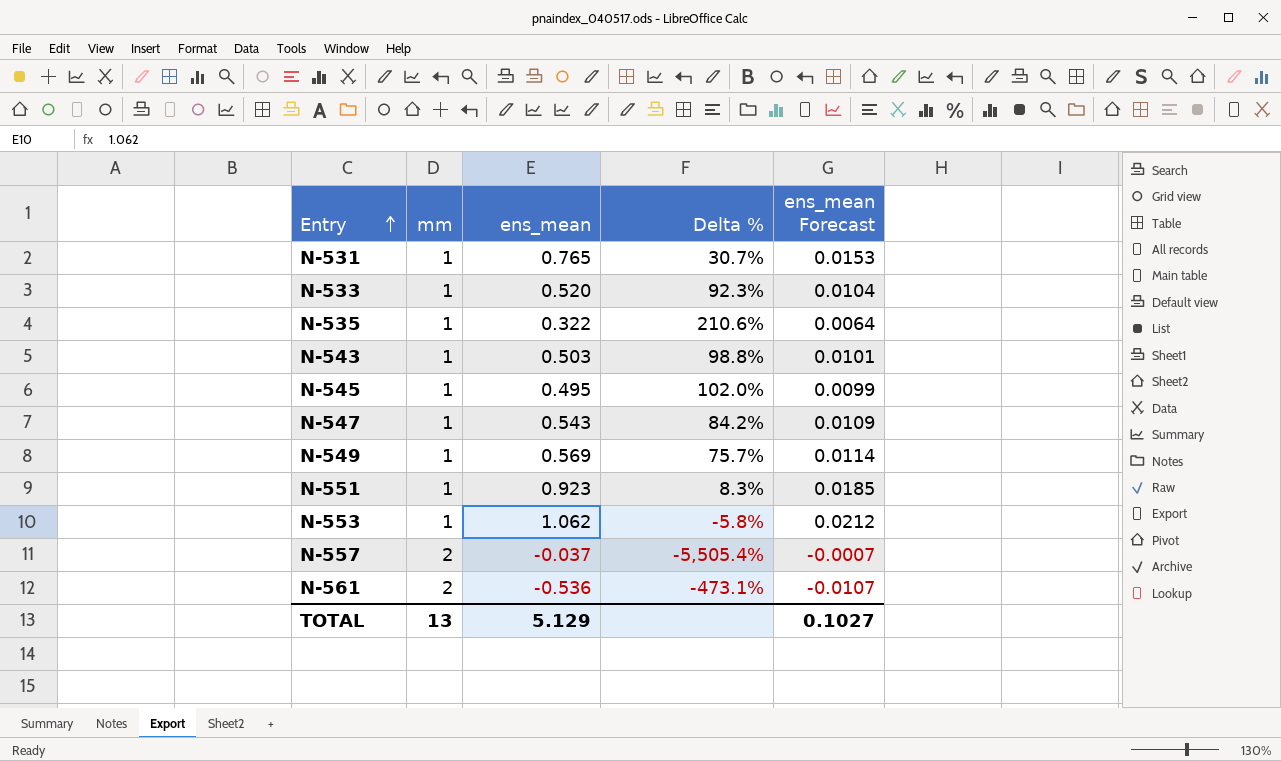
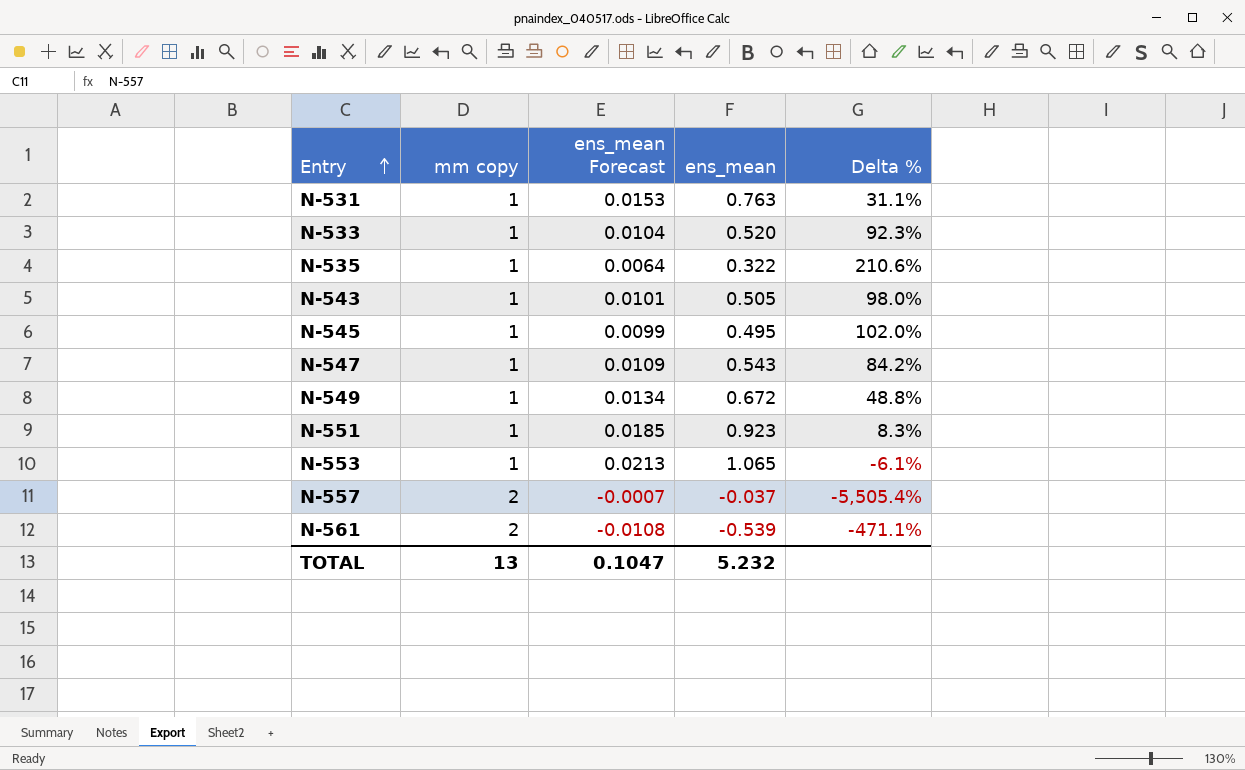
column name: mm -> mm copy
column ens_mean Forecast | position: 5 -> 3
N-531 | ens_mean: 0.765 -> 0.763
N-531 | Delta %: 30.7% -> 31.1%
N-543 | ens_mean: 0.503 -> 0.505
N-543 | Delta %: 98.8% -> 98.0%
N-549 | ens_mean Forecast: 0.0114 -> 0.0134
N-549 | ens_mean: 0.569 -> 0.672
N-549 | Delta %: 75.7% -> 48.8%
N-553 | ens_mean Forecast: 0.0212 -> 0.0213
N-553 | ens_mean: 1.062 -> 1.065
N-553 | Delta %: -5.8% -> -6.1%
N-561 | ens_mean Forecast: -0.0107 -> -0.0108
N-561 | ens_mean: -0.536 -> -0.539
N-561 | Delta %: -473.1% -> -471.1%
TOTAL | ens_mean Forecast: 0.1027 -> 0.1047
TOTAL | ens_mean: 5.129 -> 5.232

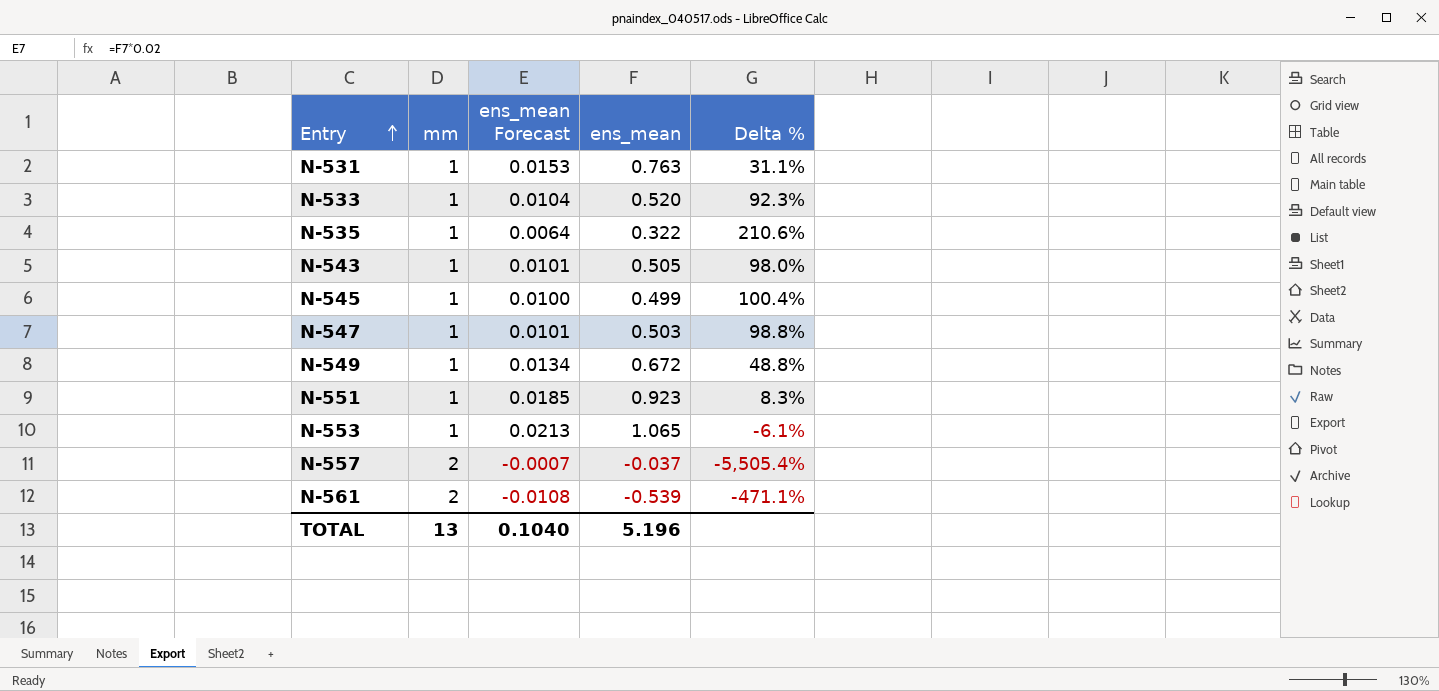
column name: mm copy -> mm
N-545 | ens_mean Forecast: 0.0099 -> 0.0100
N-545 | ens_mean: 0.495 -> 0.499
N-545 | Delta %: 102.0% -> 100.4%
N-547 | ens_mean Forecast: 0.0109 -> 0.0101
N-547 | ens_mean: 0.543 -> 0.503
N-547 | Delta %: 84.2% -> 98.8%
TOTAL | ens_mean Forecast: 0.1047 -> 0.1040
TOTAL | ens_mean: 5.232 -> 5.196

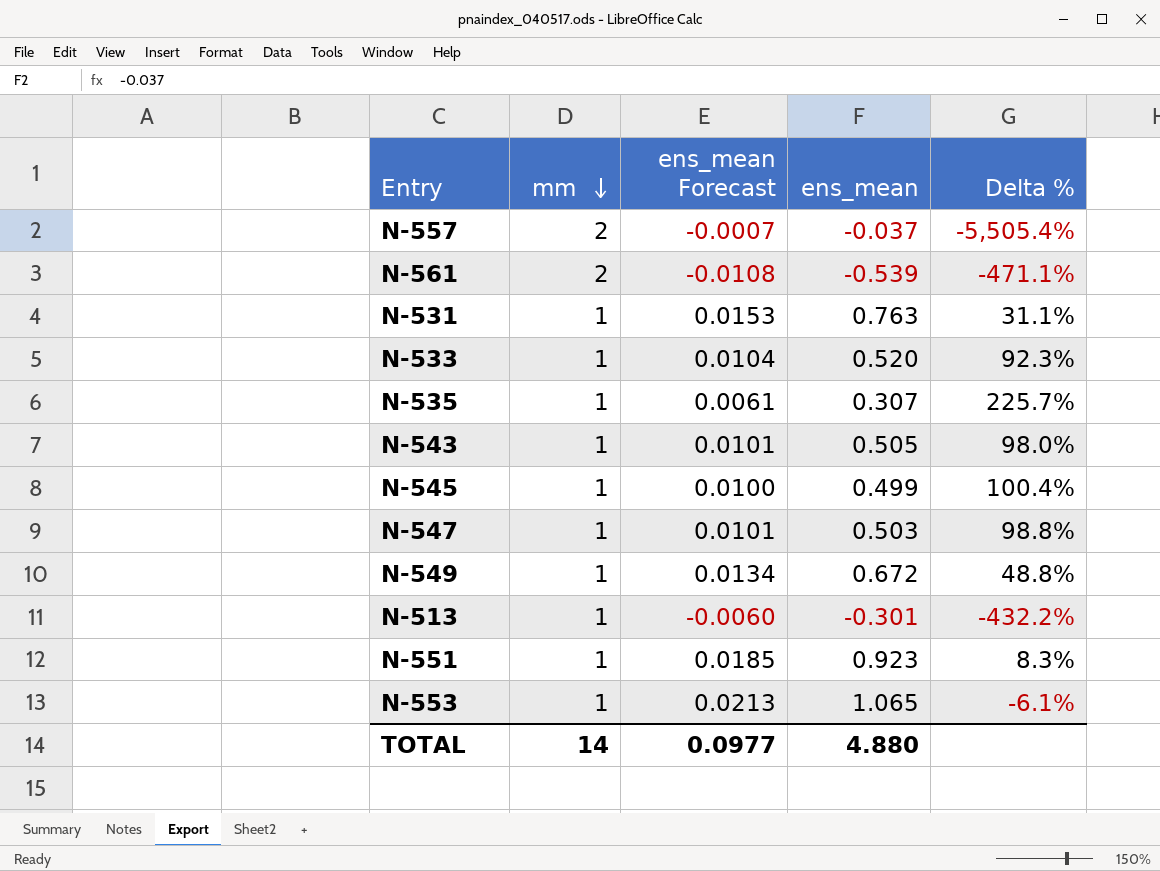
row order: Entry ascending -> mm descending
N-535 | ens_mean Forecast: 0.0064 -> 0.0061
N-535 | ens_mean: 0.322 -> 0.307
N-535 | Delta %: 210.6% -> 225.7%
row N-513: none -> 1 | -0.0060 | -0.301 | -432.2%
TOTAL | mm: 13 -> 14
TOTAL | ens_mean Forecast: 0.1040 -> 0.0977
TOTAL | ens_mean: 5.196 -> 4.880

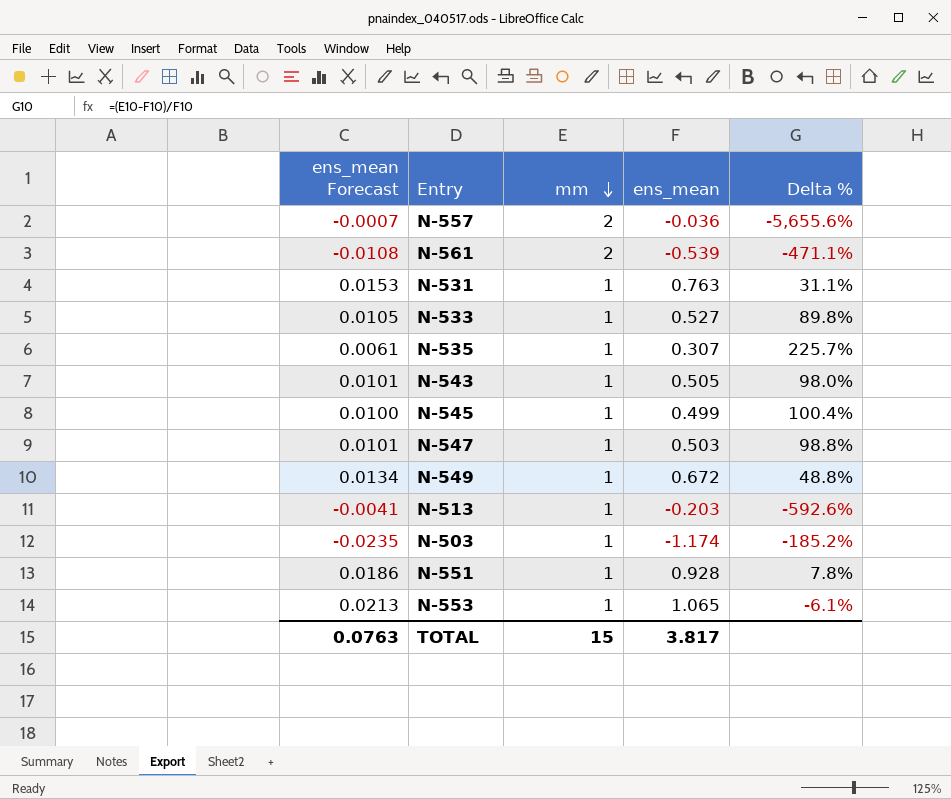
column ens_mean Forecast | position: 3 -> 1
N-557 | ens_mean: -0.037 -> -0.036
N-557 | Delta %: -5,505.4% -> -5,655.6%
N-533 | ens_mean Forecast: 0.0104 -> 0.0105
N-533 | ens_mean: 0.520 -> 0.527
N-533 | Delta %: 92.3% -> 89.8%
N-513 | ens_mean Forecast: -0.0060 -> -0.0041
N-513 | ens_mean: -0.301 -> -0.203
N-513 | Delta %: -432.2% -> -592.6%
row N-503: none -> -0.0235 | 1 | -1.174 | -185.2%
N-551 | ens_mean Forecast: 0.0185 -> 0.0186
N-551 | ens_mean: 0.923 -> 0.928
N-551 | Delta %: 8.3% -> 7.8%
TOTAL | ens_mean Forecast: 0.0977 -> 0.0763
TOTAL | mm: 14 -> 15
TOTAL | ens_mean: 4.880 -> 3.817

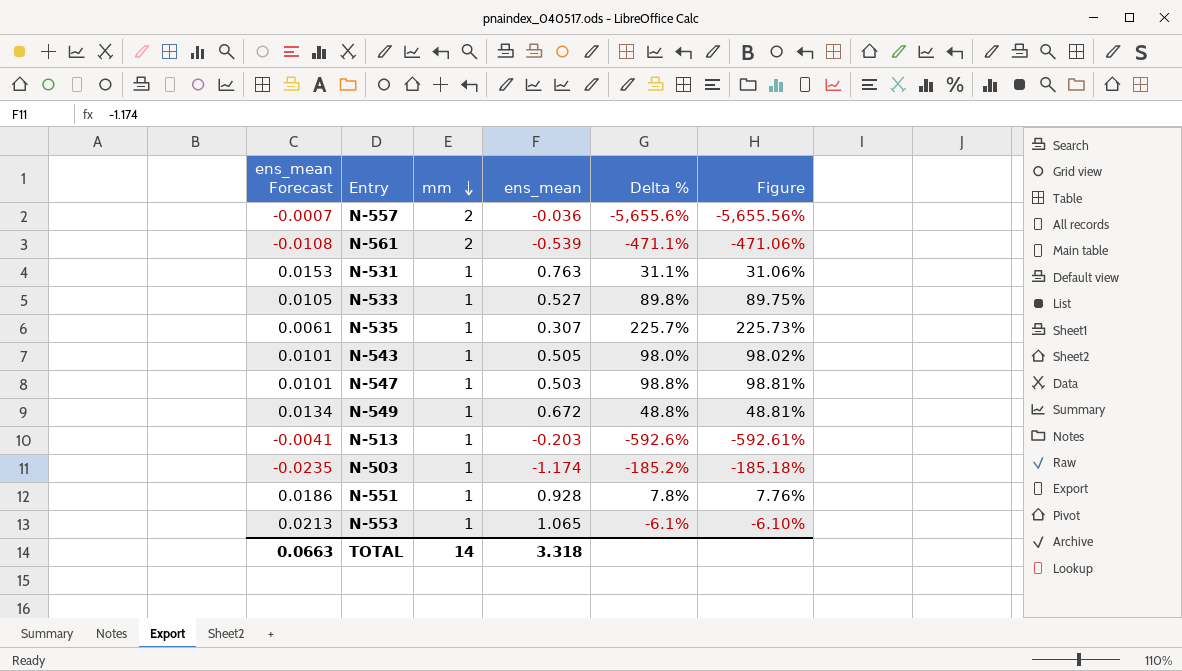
column Figure | formula: none -> ([mm] - [ens_mean]) / [ens_mean]
row N-545: 0.0100 | 1 | 0.499 | 100.4% -> none
TOTAL | ens_mean Forecast: 0.0763 -> 0.0663
TOTAL | mm: 15 -> 14
TOTAL | ens_mean: 3.817 -> 3.318

